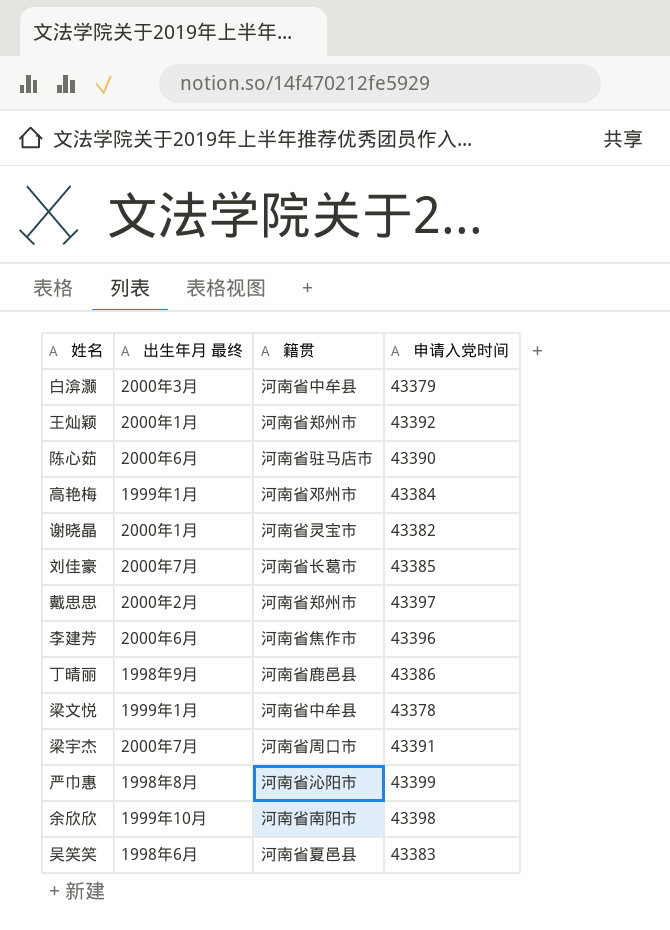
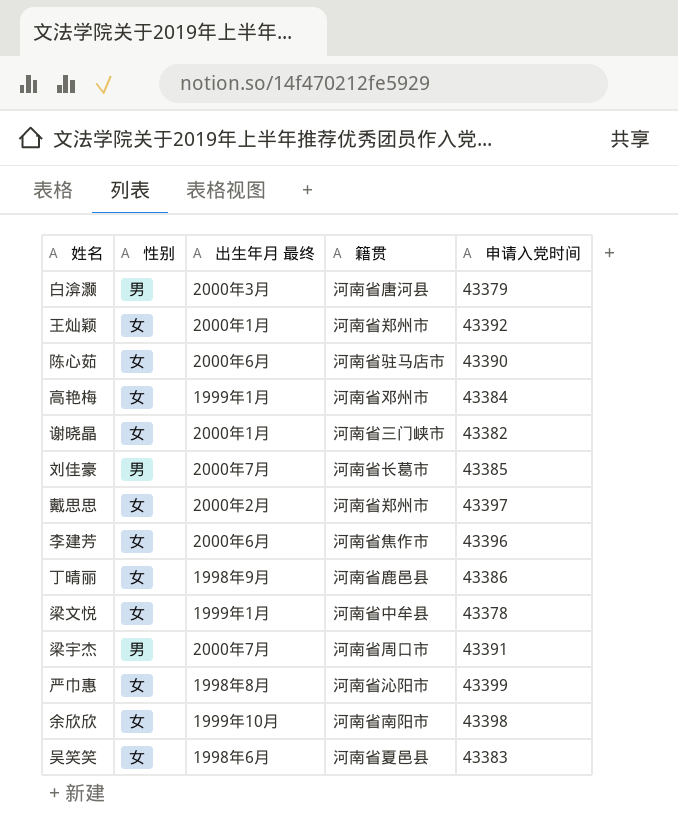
column 性别 | position: none -> 2
白渰灏 | 籍贯: 河南省中牟县 -> 河南省唐河县
谢晓晶 | 籍贯: 河南省灵宝市 -> 河南省三门峡市

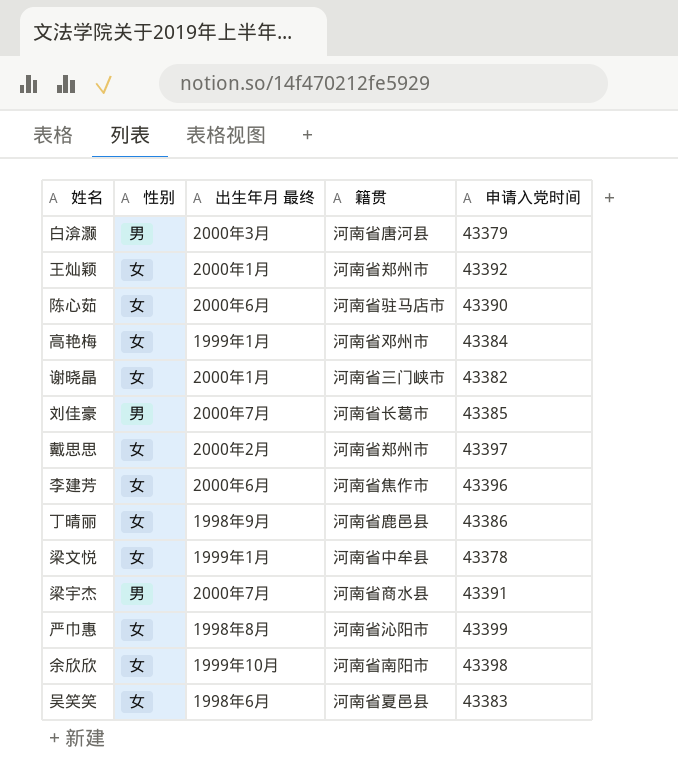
梁宇杰 | 籍贯: 河南省周口市 -> 河南省商水县

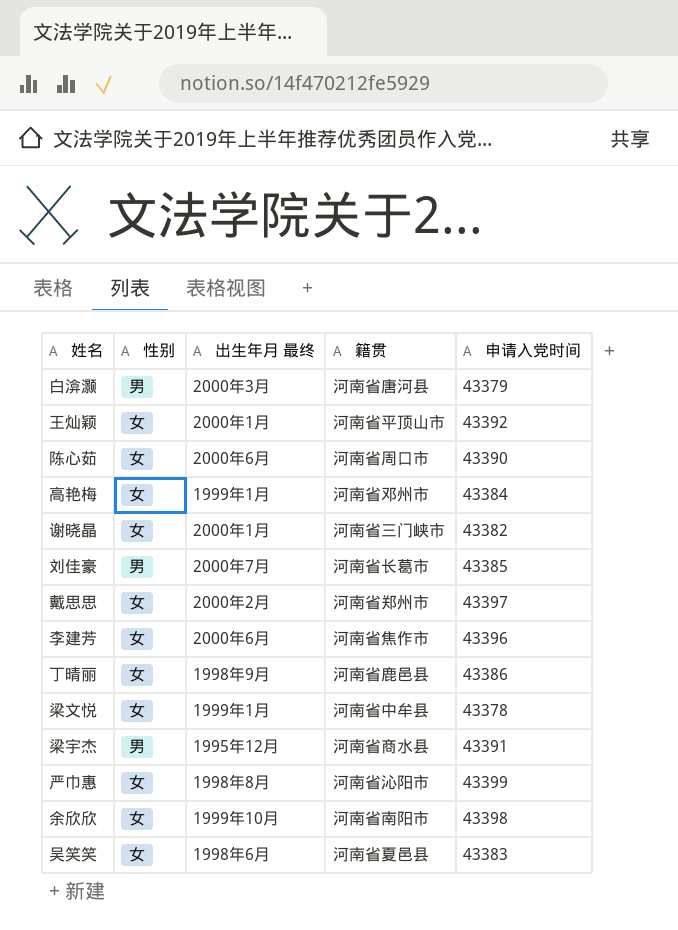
王灿颖 | 籍贯: 河南省郑州市 -> 河南省平顶山市
陈心茹 | 籍贯: 河南省驻马店市 -> 河南省周口市
梁宇杰 | 出生年月 最终: 2000年7月 -> 1995年12月

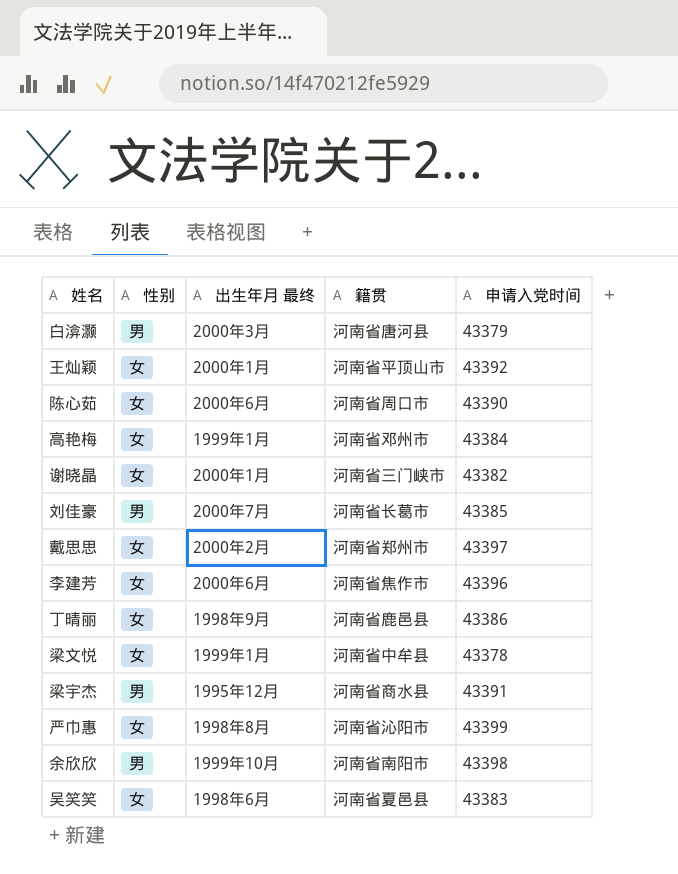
余欣欣 | 性别: 女 -> 男

